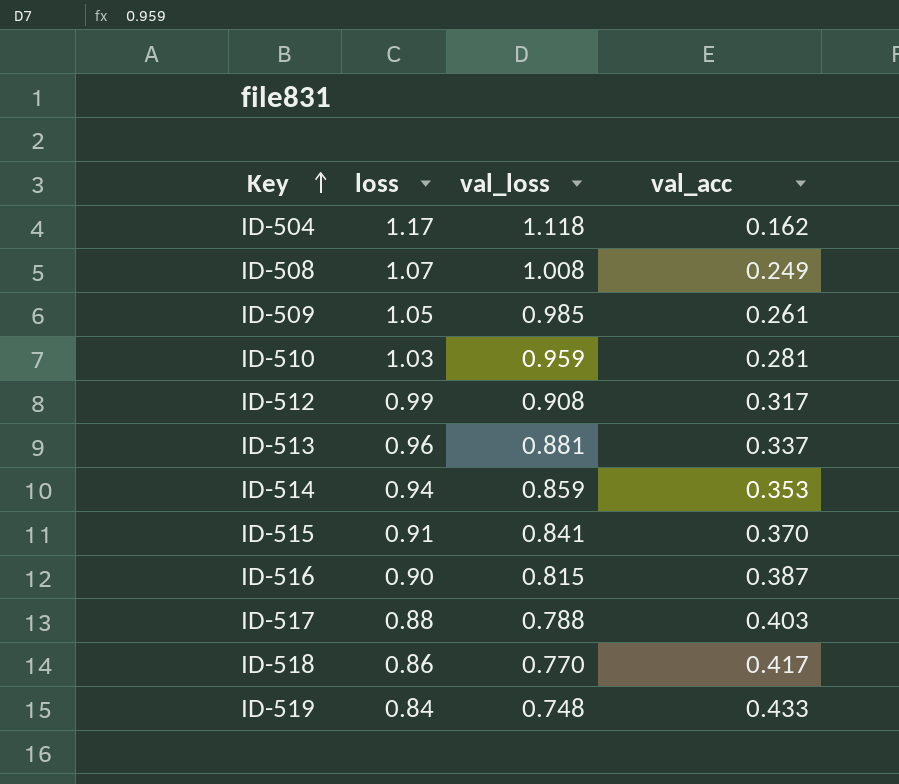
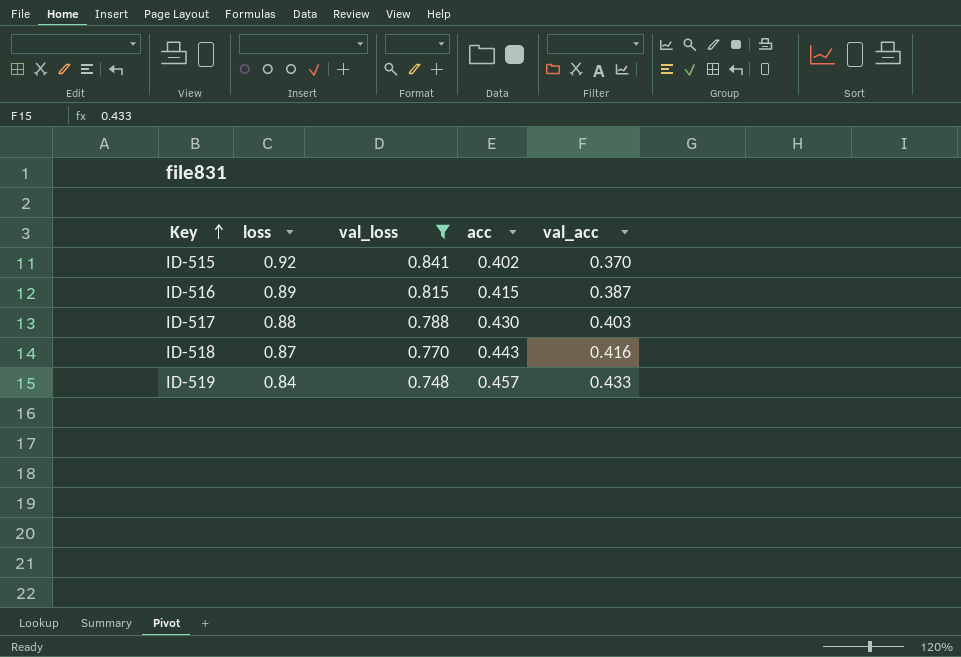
filter: none -> val_loss <= 0.841
column acc | position: none -> 4
ID-515 | loss: 0.91 -> 0.92
ID-516 | loss: 0.90 -> 0.89
ID-518 | loss: 0.86 -> 0.87
ID-518 | val_acc: 0.417 -> 0.416

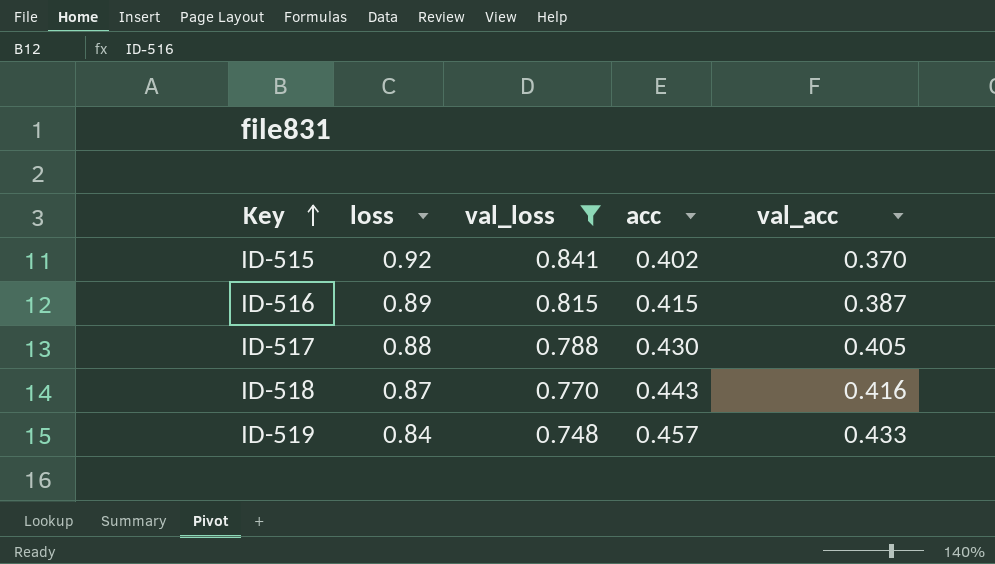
ID-517 | val_acc: 0.403 -> 0.405

